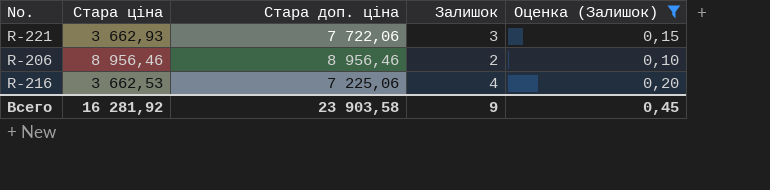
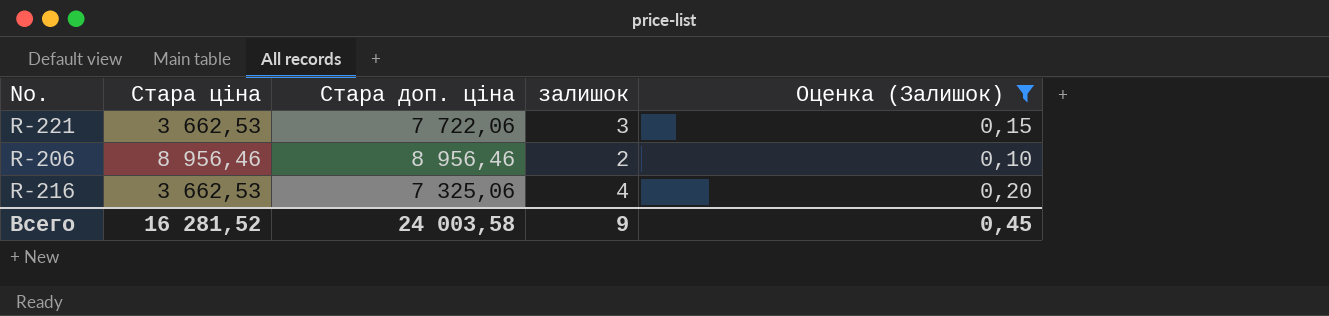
column name: Залишок -> залишок
R-221 | Стара ціна: 3 662,93 -> 3 662,53
R-216 | Стара доп. ціна: 7 225,06 -> 7 325,06
Всего | Стара ціна: 16 281,92 -> 16 281,52
Всего | Стара доп. ціна: 23 903,58 -> 24 003,58

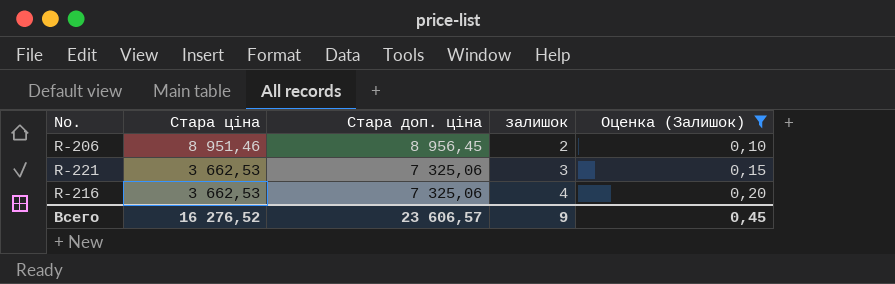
row order: none -> Стара ціна descending
R-206 | Стара ціна: 8 956,46 -> 8 951,46
R-206 | Стара доп. ціна: 8 956,46 -> 8 956,45
R-221 | Стара доп. ціна: 7 722,06 -> 7 325,06
Всего | Стара ціна: 16 281,52 -> 16 276,52
Всего | Стара доп. ціна: 24 003,58 -> 23 606,57

